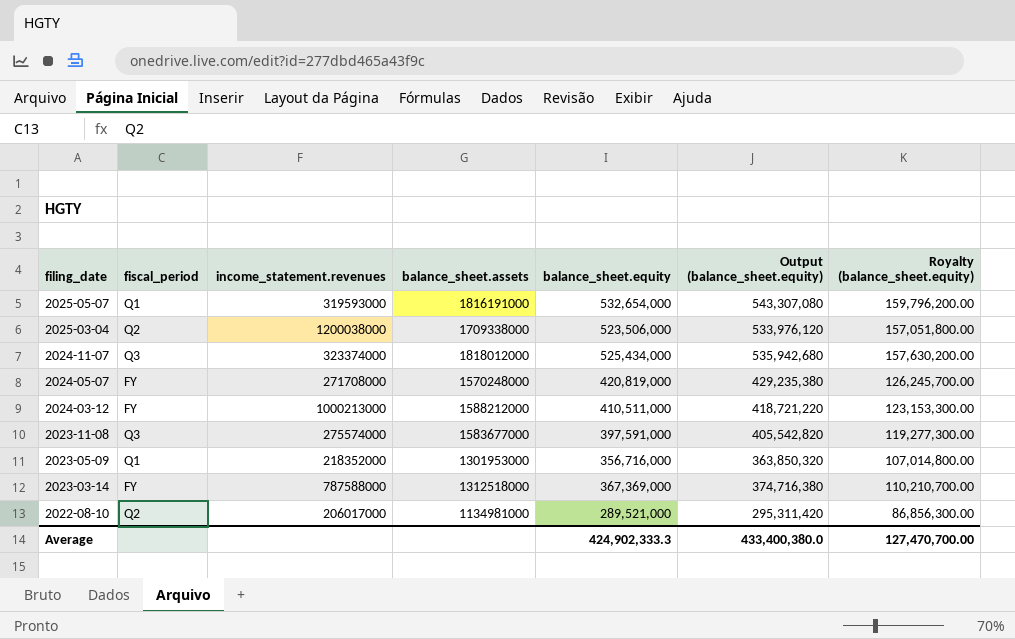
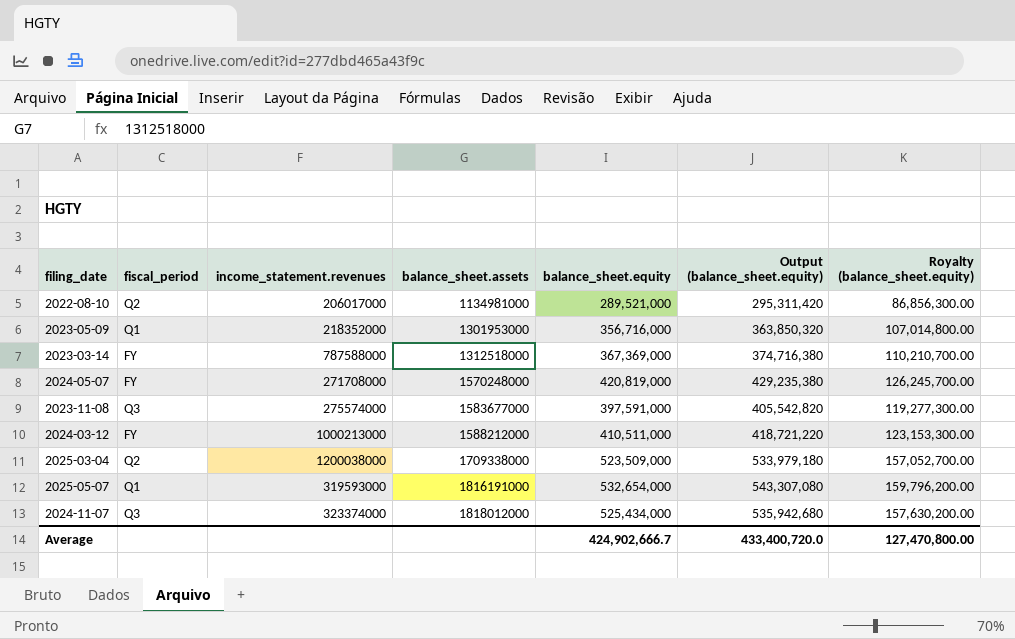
row order: filing_date descending -> balance_sheet.assets ascending
2025-03-04 | balance_sheet.equity: 523,506,000 -> 523,509,000
2025-03-04 | Output (balance_sheet.equity): 533,976,120 -> 533,979,180
2025-03-04 | Royalty (balance_sheet.equity): 157,051,800.00 -> 157,052,700.00
Average | balance_sheet.equity: 424,902,333.3 -> 424,902,666.7
Average | Output (balance_sheet.equity): 433,400,380.0 -> 433,400,720.0
Average | Royalty (balance_sheet.equity): 127,470,700.00 -> 127,470,800.00

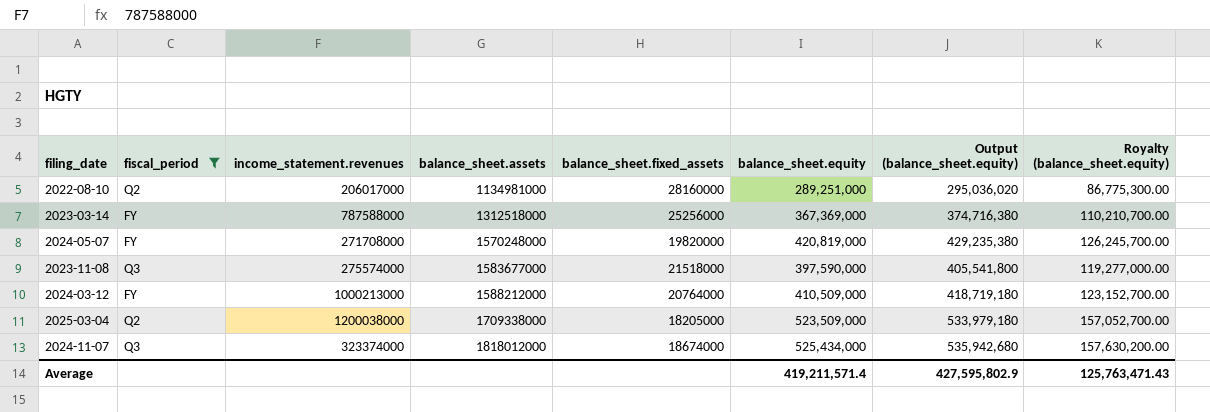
filter: none -> fiscal_period != Q1
column balance_sheet.fixed_assets | position: none -> 5
2022-08-10 | balance_sheet.equity: 289,521,000 -> 289,251,000
2022-08-10 | Output (balance_sheet.equity): 295,311,420 -> 295,036,020
2022-08-10 | Royalty (balance_sheet.equity): 86,856,300.00 -> 86,775,300.00
2023-11-08 | balance_sheet.equity: 397,591,000 -> 397,590,000
2023-11-08 | Output (balance_sheet.equity): 405,542,820 -> 405,541,800
2023-11-08 | Royalty (balance_sheet.equity): 119,277,300.00 -> 119,277,000.00
2024-03-12 | balance_sheet.equity: 410,511,000 -> 410,509,000
2024-03-12 | Output (balance_sheet.equity): 418,721,220 -> 418,719,180
2024-03-12 | Royalty (balance_sheet.equity): 123,153,300.00 -> 123,152,700.00
Average | balance_sheet.equity: 424,902,666.7 -> 419,211,571.4
Average | Output (balance_sheet.equity): 433,400,720.0 -> 427,595,802.9
Average | Royalty (balance_sheet.equity): 127,470,800.00 -> 125,763,471.43

